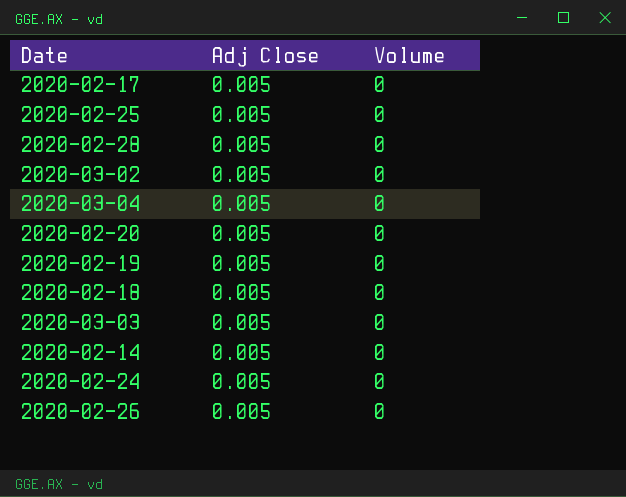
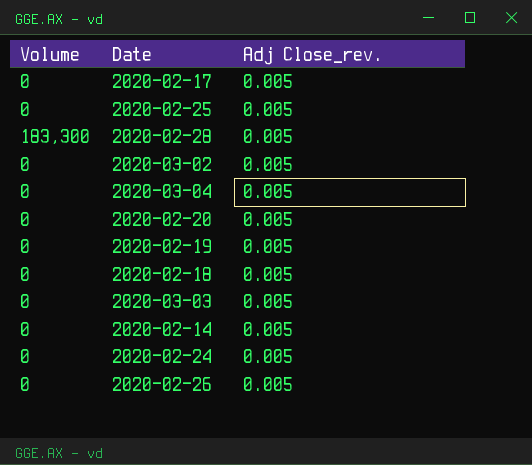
column Volume | position: 3 -> 1
column name: Adj Close -> Adj Close_rev.
2020-02-28 | Volume: 0 -> 183,300

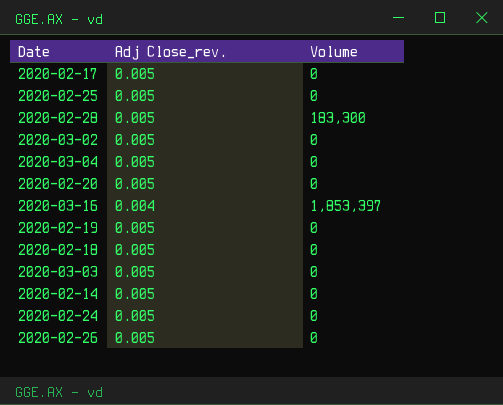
column Volume | position: 1 -> 3
row 2020-03-16: none -> 0.004 | 1,853,397

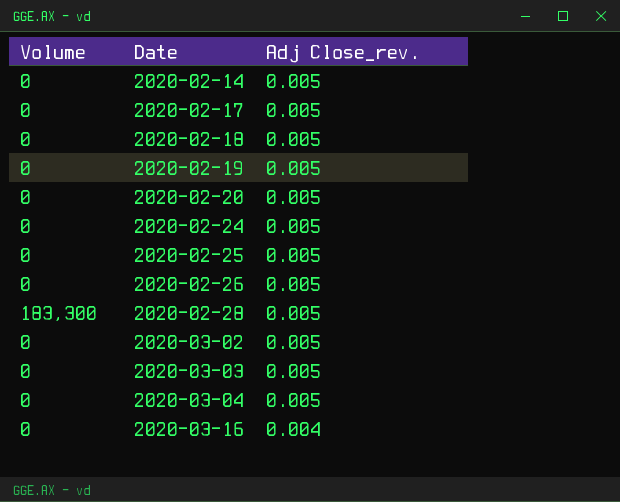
row order: none -> Date ascending
column Volume | position: 3 -> 1
2020-03-16 | Volume: 1,853,397 -> 0

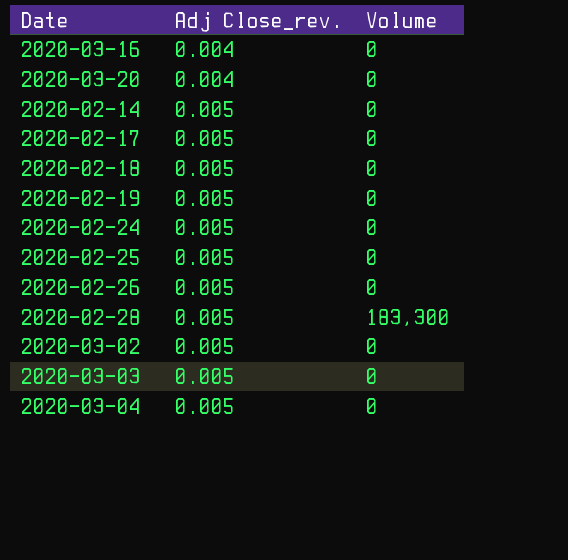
row order: Date ascending -> Adj Close_rev. ascending
column Volume | position: 1 -> 3
row 2020-02-20: 0 | 0.005 -> none
row 2020-03-20: none -> 0.004 | 0

